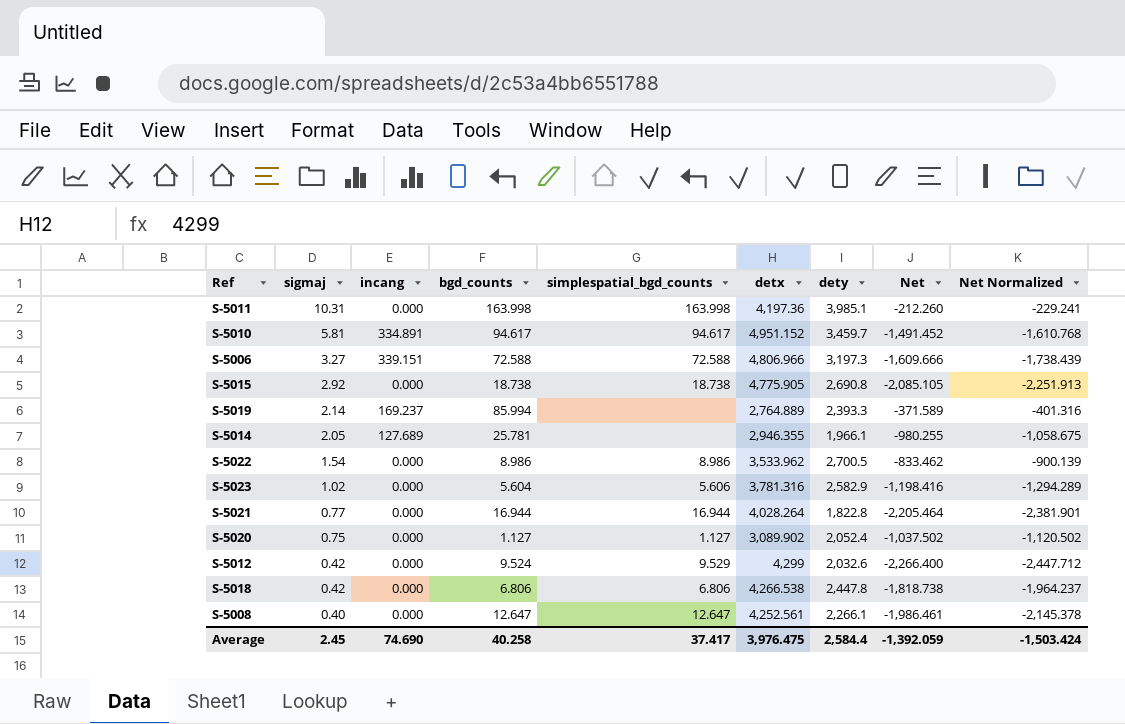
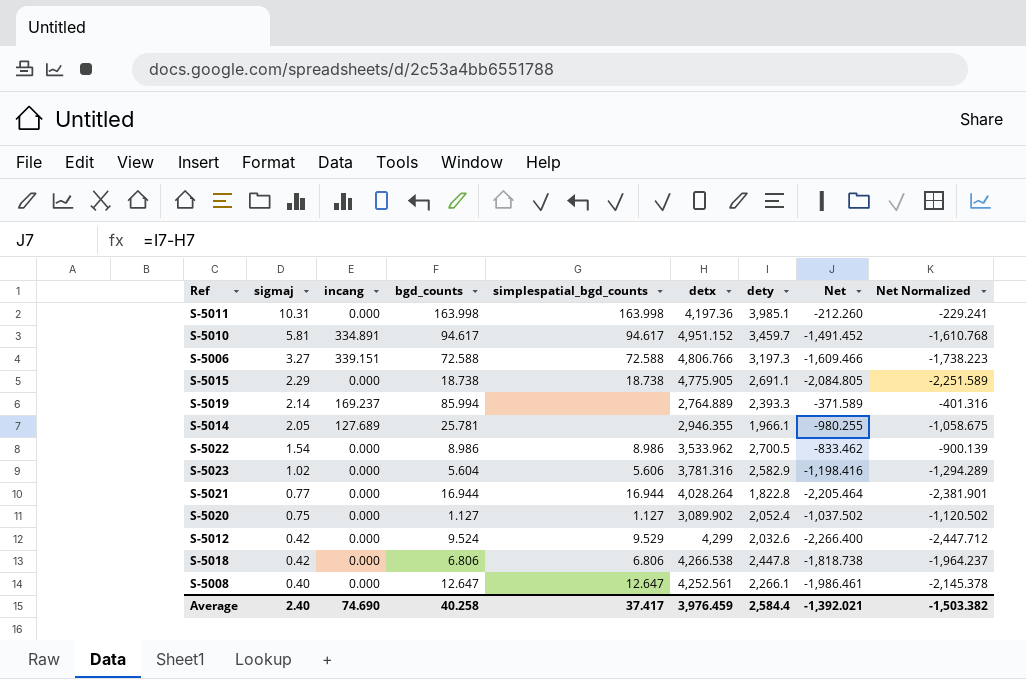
S-5006 | detx: 4,806.966 -> 4,806.766
S-5006 | Net: -1,609.666 -> -1,609.466
S-5006 | Net Normalized: -1,738.439 -> -1,738.223
S-5015 | sigmaj: 2.92 -> 2.29
S-5015 | dety: 2,690.8 -> 2,691.1
S-5015 | Net: -2,085.105 -> -2,084.805
S-5015 | Net Normalized: -2,251.913 -> -2,251.589
Average | sigmaj: 2.45 -> 2.40
Average | detx: 3,976.475 -> 3,976.459
Average | Net: -1,392.059 -> -1,392.021
Average | Net Normalized: -1,503.424 -> -1,503.382

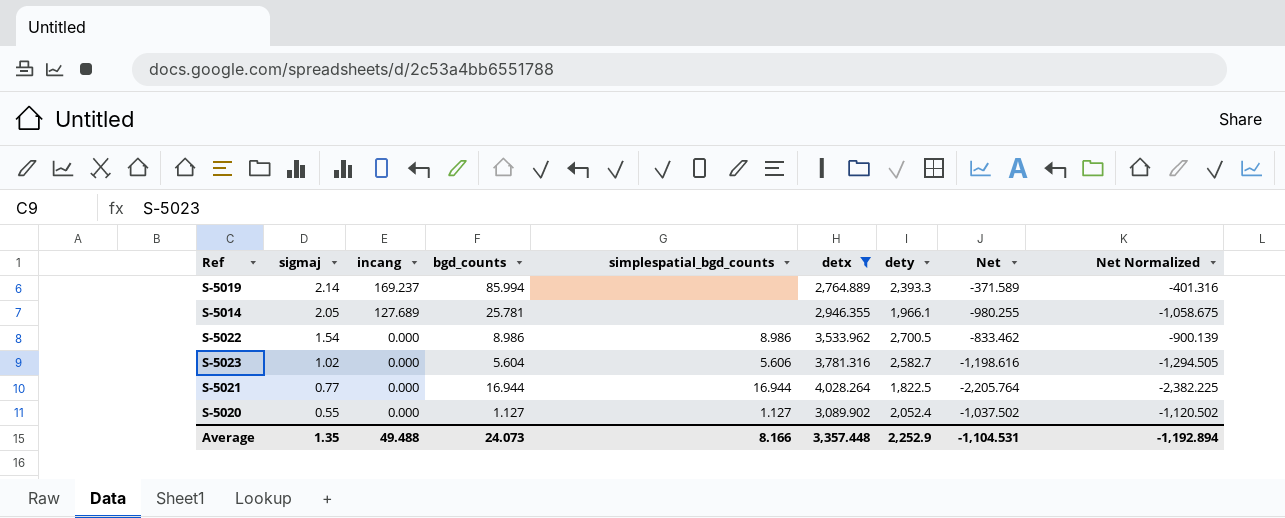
filter: none -> detx <= 4,028.264
S-5023 | dety: 2,582.9 -> 2,582.7
S-5023 | Net: -1,198.416 -> -1,198.616
S-5023 | Net Normalized: -1,294.289 -> -1,294.505
S-5021 | dety: 1,822.8 -> 1,822.5
S-5021 | Net: -2,205.464 -> -2,205.764
S-5021 | Net Normalized: -2,381.901 -> -2,382.225
S-5020 | sigmaj: 0.75 -> 0.55
Average | sigmaj: 2.40 -> 1.35
Average | incang: 74.690 -> 49.488
Average | bgd_counts: 40.258 -> 24.073
Average | simplespatial_bgd_counts: 37.417 -> 8.166
Average | detx: 3,976.459 -> 3,357.448
Average | dety: 2,584.4 -> 2,252.9
Average | Net: -1,392.021 -> -1,104.531
Average | Net Normalized: -1,503.382 -> -1,192.894

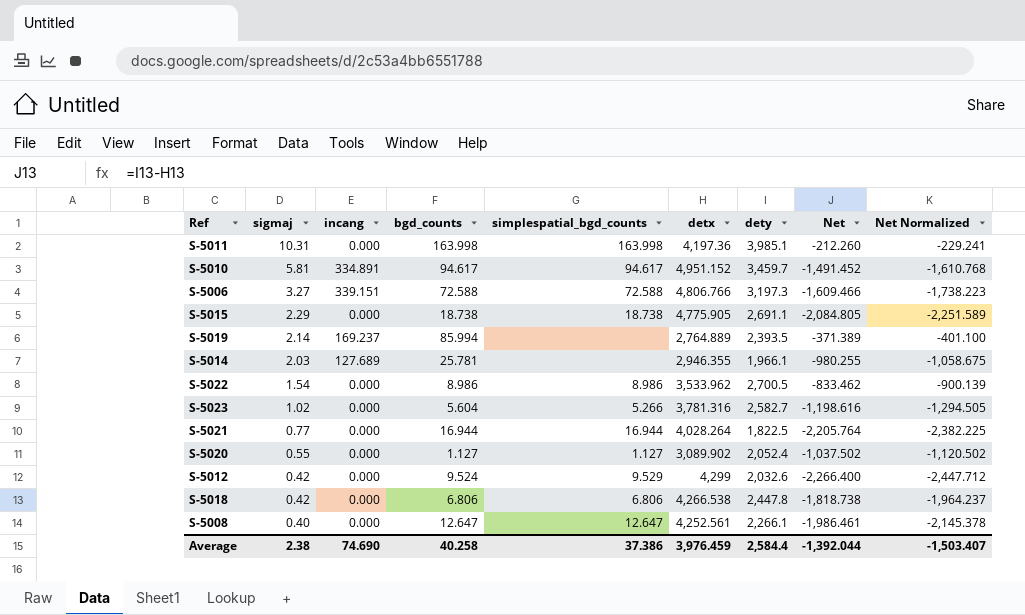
filter: detx <= 4,028.264 -> none
S-5019 | dety: 2,393.3 -> 2,393.5
S-5019 | Net: -371.589 -> -371.389
S-5019 | Net Normalized: -401.316 -> -401.100
S-5014 | sigmaj: 2.05 -> 2.03
S-5023 | simplespatial_bgd_counts: 5.606 -> 5.266
Average | sigmaj: 1.35 -> 2.38
Average | incang: 49.488 -> 74.690
Average | bgd_counts: 24.073 -> 40.258
Average | simplespatial_bgd_counts: 8.166 -> 37.386
Average | detx: 3,357.448 -> 3,976.459
Average | dety: 2,252.9 -> 2,584.4
Average | Net: -1,104.531 -> -1,392.044
Average | Net Normalized: -1,192.894 -> -1,503.407

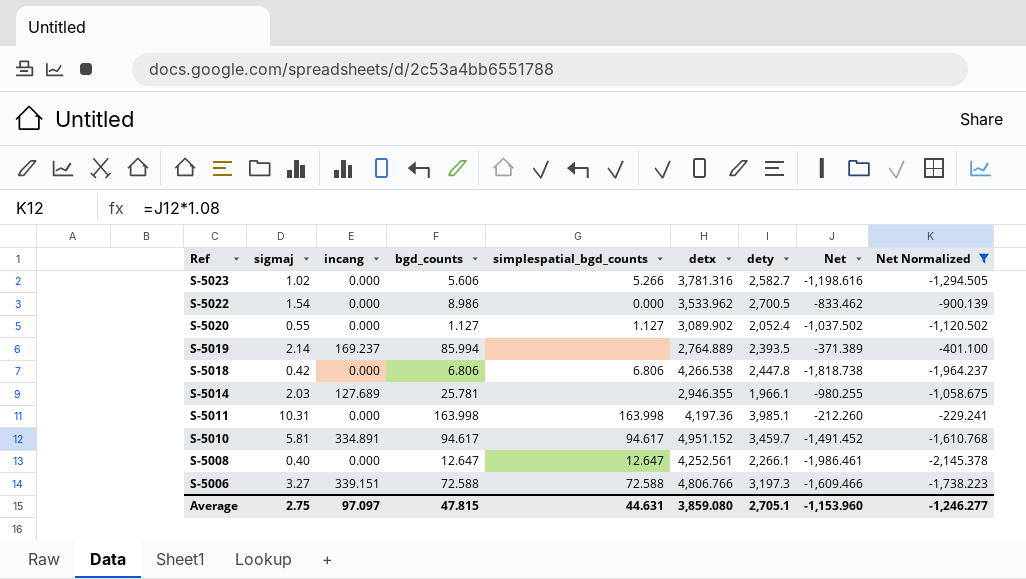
filter: none -> Net Normalized >= -2,145.378
row order: sigmaj descending -> Ref descending
S-5023 | bgd_counts: 5.604 -> 5.606
S-5022 | simplespatial_bgd_counts: 8.986 -> 0.000
Average | sigmaj: 2.38 -> 2.75
Average | incang: 74.690 -> 97.097
Average | bgd_counts: 40.258 -> 47.815
Average | simplespatial_bgd_counts: 37.386 -> 44.631
Average | detx: 3,976.459 -> 3,859.080
Average | dety: 2,584.4 -> 2,705.1
Average | Net: -1,392.044 -> -1,153.960
Average | Net Normalized: -1,503.407 -> -1,246.277

